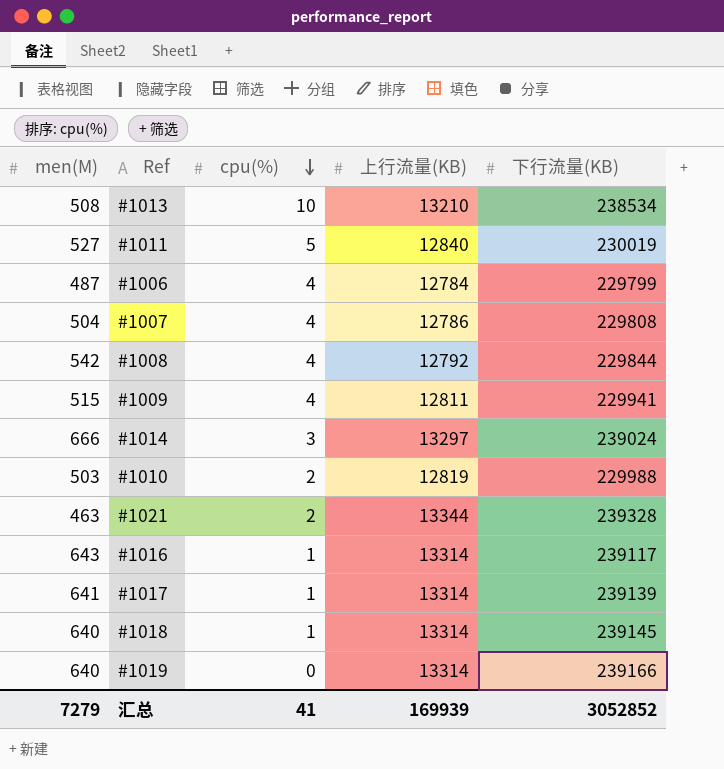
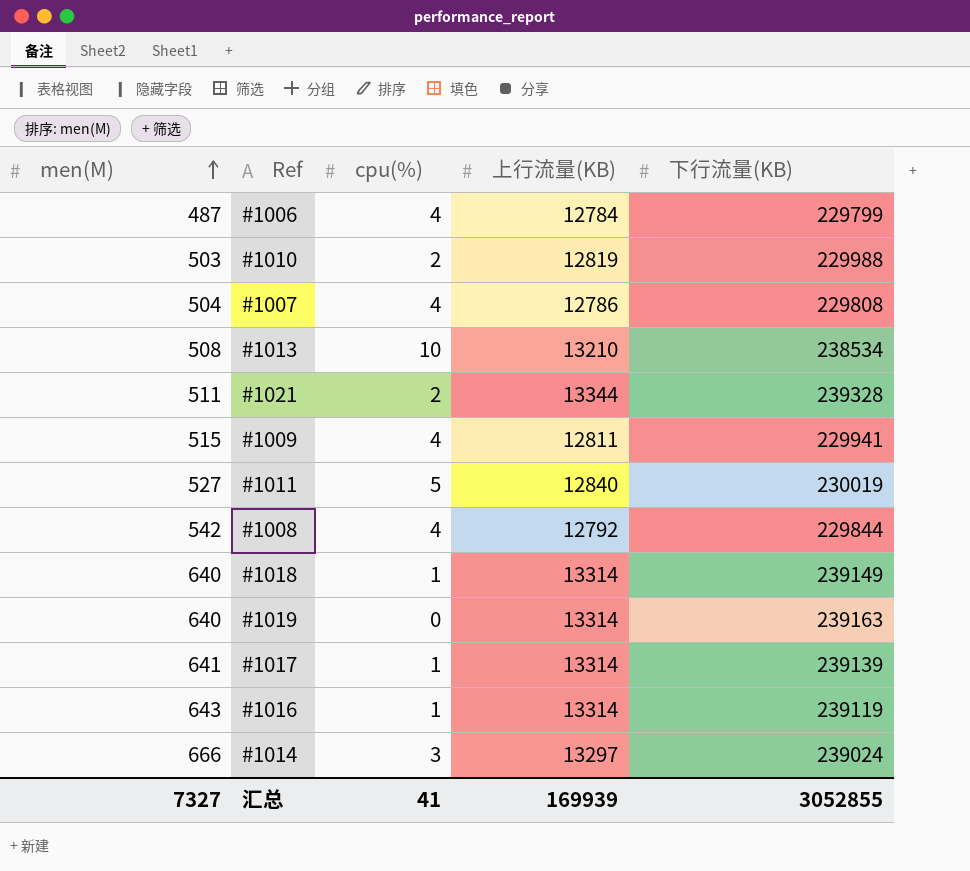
row order: cpu(%) descending -> men(M) ascending
#1021 | men(M): 463 -> 511
#1018 | 下行流量(KB): 239145 -> 239149
#1019 | 下行流量(KB): 239166 -> 239163
#1016 | 下行流量(KB): 239117 -> 239119
汇总 | men(M): 7279 -> 7327
汇总 | 下行流量(KB): 3052852 -> 3052855

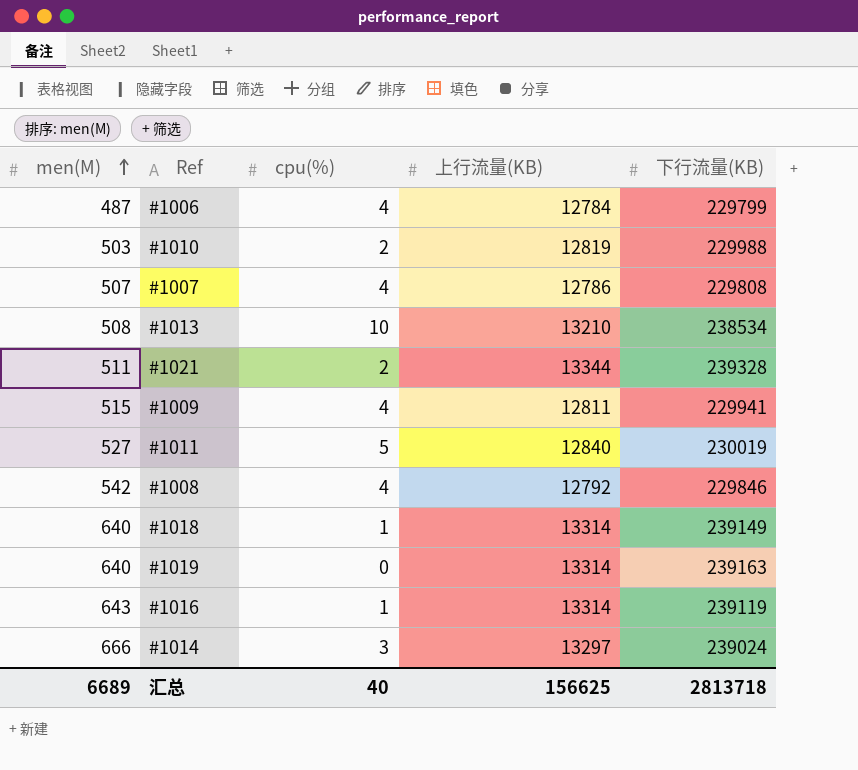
row #1017: 641 | 1 | 13314 | 239139 -> none
#1007 | men(M): 504 -> 507
#1008 | 下行流量(KB): 229844 -> 229846
汇总 | men(M): 7327 -> 6689
汇总 | cpu(%): 41 -> 40
汇总 | 上行流量(KB): 169939 -> 156625
汇总 | 下行流量(KB): 3052855 -> 2813718

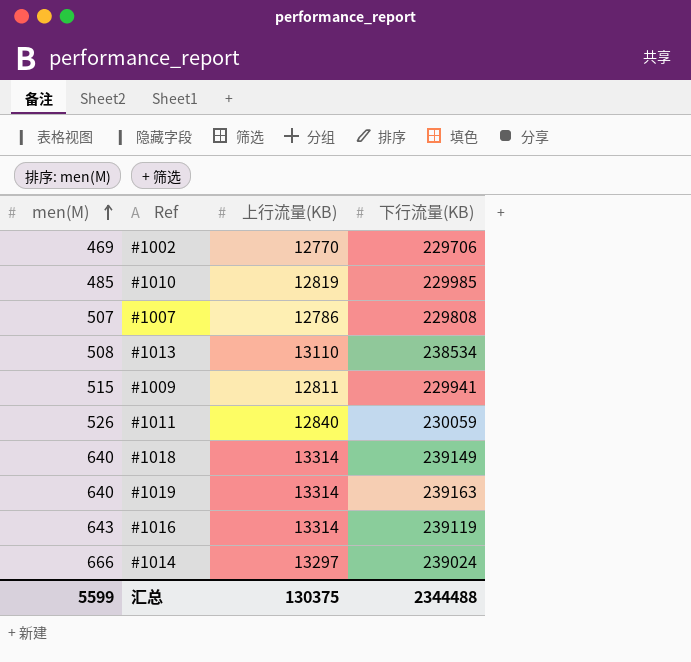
column cpu(%) | position: 3 -> none
row #1006: 487 | 4 | 12784 | 229799 -> none
row #1021: 511 | 2 | 13344 | 239328 -> none
row #1008: 542 | 4 | 12792 | 229846 -> none
row #1002: none -> 469 | 12770 | 229706
#1010 | men(M): 503 -> 485
#1010 | 下行流量(KB): 229988 -> 229985
#1013 | 上行流量(KB): 13210 -> 13110
#1011 | men(M): 527 -> 526
#1011 | 下行流量(KB): 230019 -> 230059
汇总 | men(M): 6689 -> 5599
汇总 | 上行流量(KB): 156625 -> 130375
汇总 | 下行流量(KB): 2813718 -> 2344488

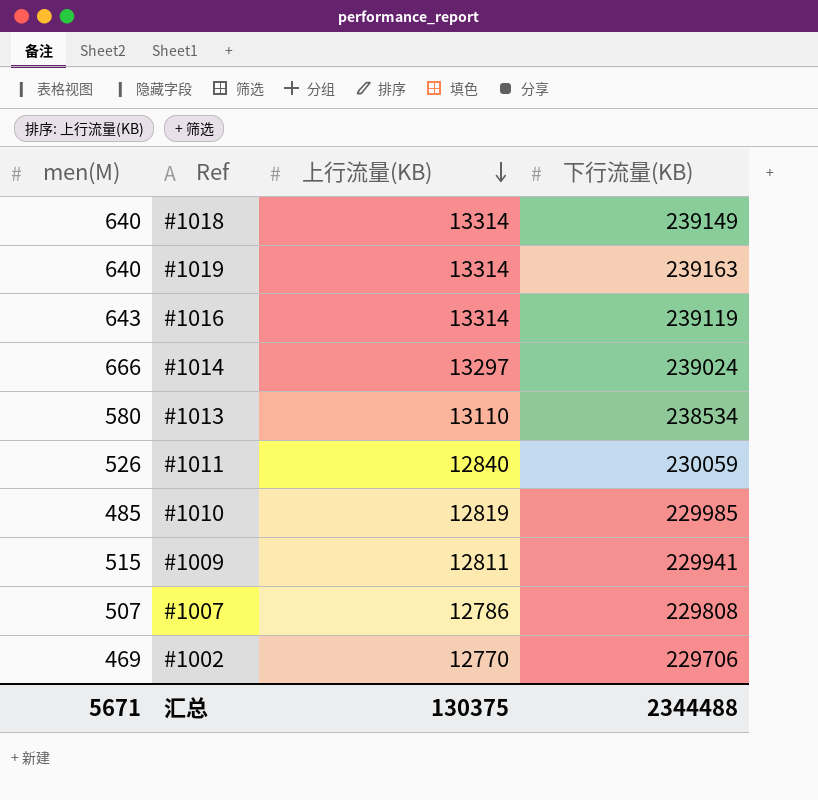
row order: men(M) ascending -> 上行流量(KB) descending
#1013 | men(M): 508 -> 580
汇总 | men(M): 5599 -> 5671

